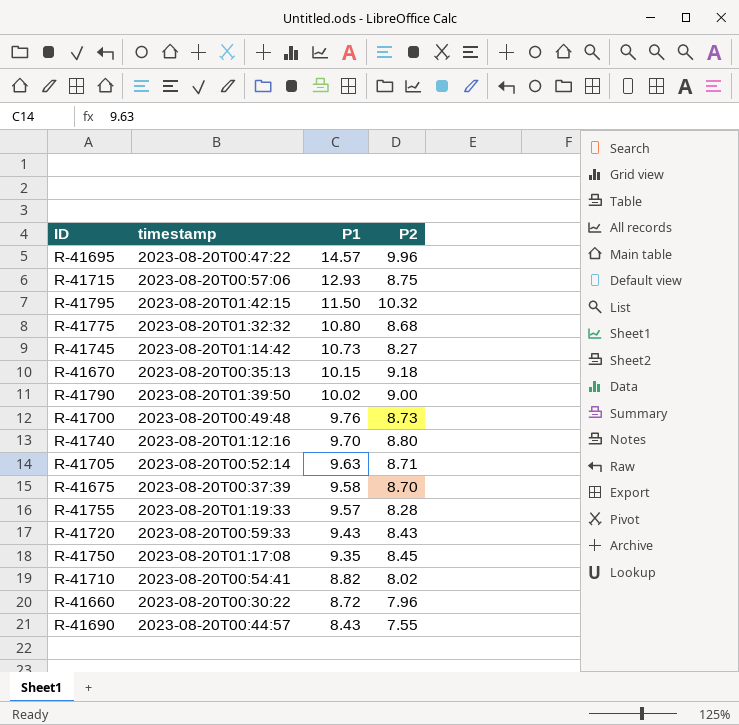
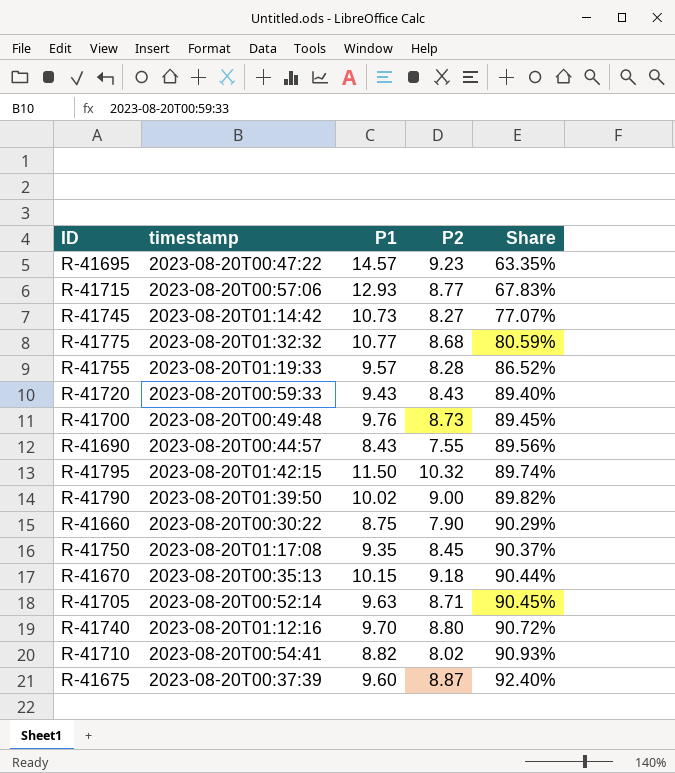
row order: P1 descending -> Share ascending
column Share | formula: none -> [P2] / [P1]
R-41695 | P2: 9.96 -> 9.23
R-41715 | P2: 8.75 -> 8.77
R-41775 | P1: 10.80 -> 10.77
R-41660 | P1: 8.72 -> 8.75
R-41660 | P2: 7.96 -> 7.90
R-41675 | P1: 9.58 -> 9.60
R-41675 | P2: 8.70 -> 8.87

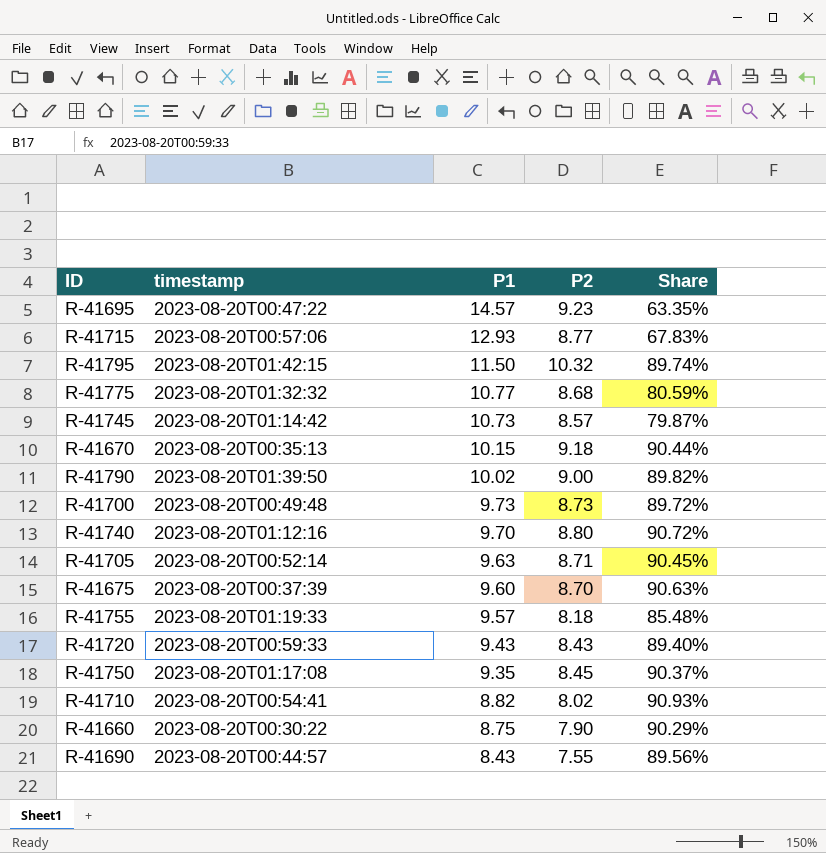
row order: Share ascending -> P1 descending
R-41745 | P2: 8.27 -> 8.57
R-41745 | Share: 77.07% -> 79.87%
R-41700 | P1: 9.76 -> 9.73
R-41700 | Share: 89.45% -> 89.72%
R-41675 | P2: 8.87 -> 8.70
R-41675 | Share: 92.40% -> 90.63%
R-41755 | P2: 8.28 -> 8.18
R-41755 | Share: 86.52% -> 85.48%

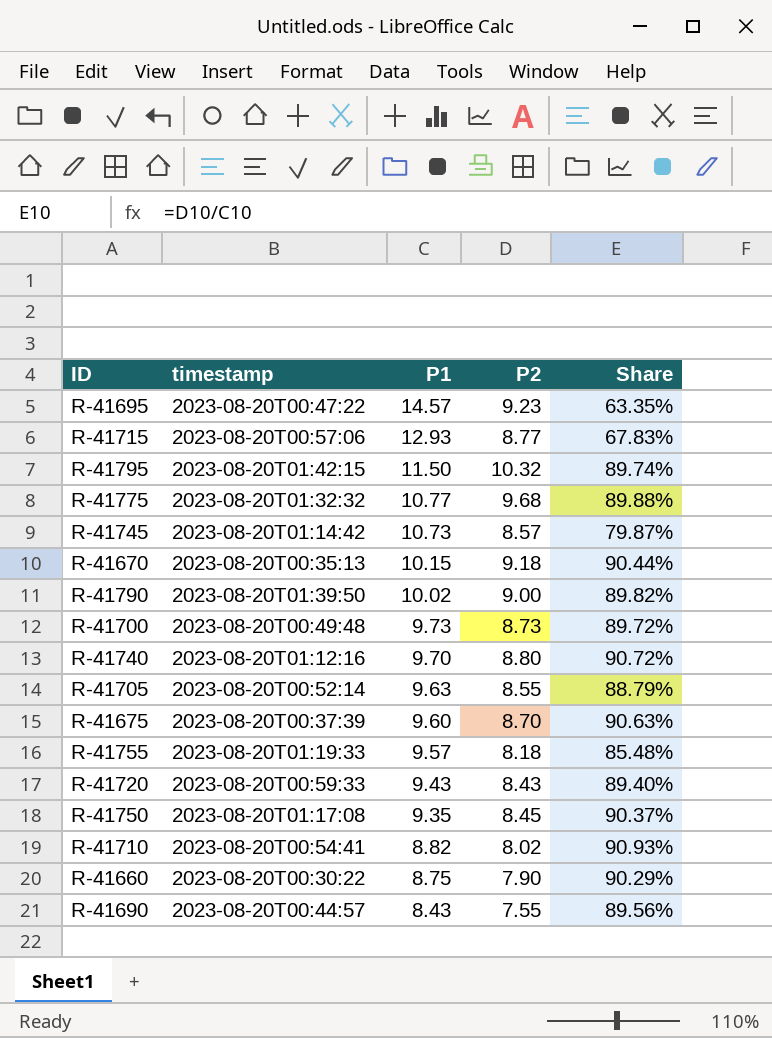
R-41775 | P2: 8.68 -> 9.68
R-41775 | Share: 80.59% -> 89.88%
R-41705 | P2: 8.71 -> 8.55
R-41705 | Share: 90.45% -> 88.79%

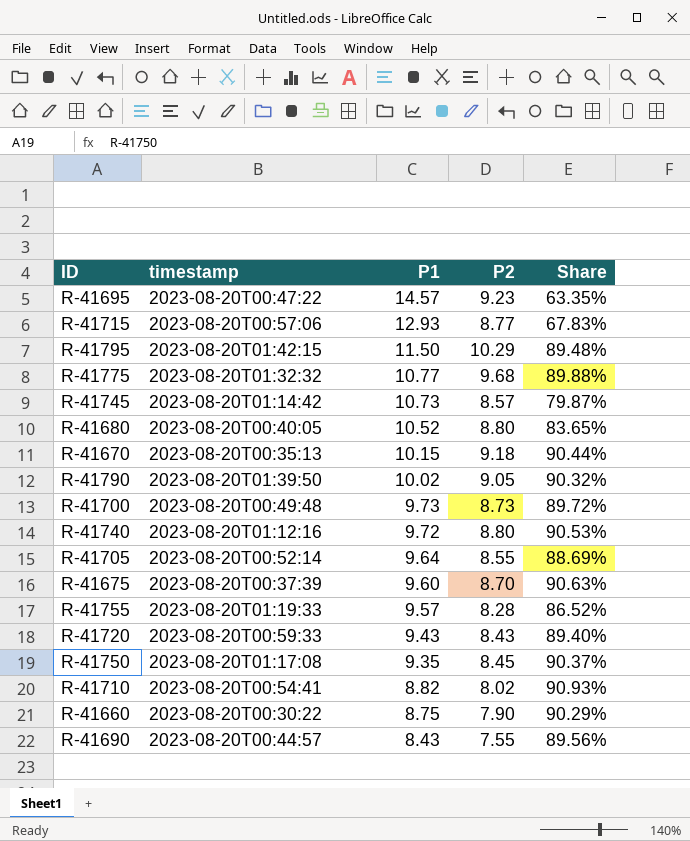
R-41795 | P2: 10.32 -> 10.29
R-41795 | Share: 89.74% -> 89.48%
row R-41680: none -> 2023-08-20T00:40:05 | 10.52 | 8.80 | 83.65%
R-41790 | P2: 9.00 -> 9.05
R-41790 | Share: 89.82% -> 90.32%
R-41740 | P1: 9.70 -> 9.72
R-41740 | Share: 90.72% -> 90.53%
R-41705 | P1: 9.63 -> 9.64
R-41705 | Share: 88.79% -> 88.69%
R-41755 | P2: 8.18 -> 8.28
R-41755 | Share: 85.48% -> 86.52%

